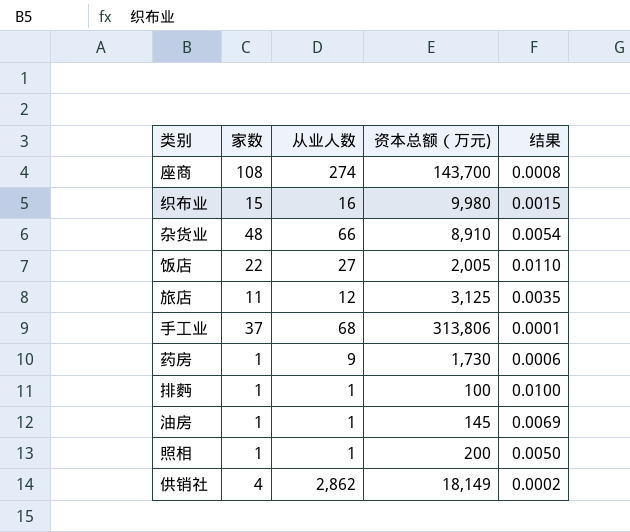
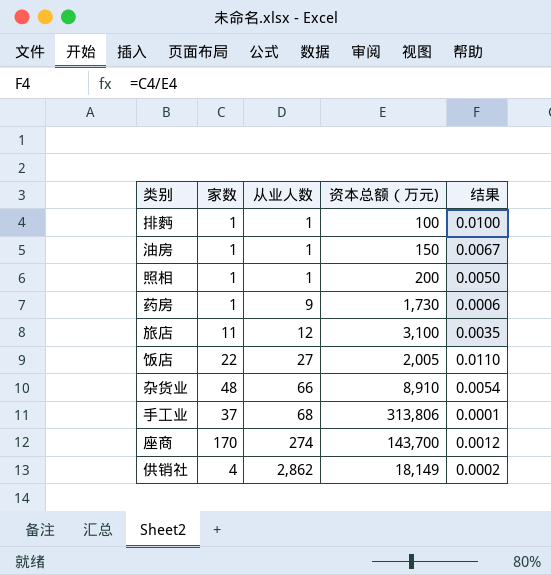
row order: none -> 从业人数 ascending
row 织布业: 15 | 16 | 9,980 | 0.0015 -> none
油房 | 资本总额（万元): 145 -> 150
油房 | 结果: 0.0069 -> 0.0067
旅店 | 资本总额（万元): 3,125 -> 3,100
座商 | 家数: 108 -> 170
座商 | 结果: 0.0008 -> 0.0012

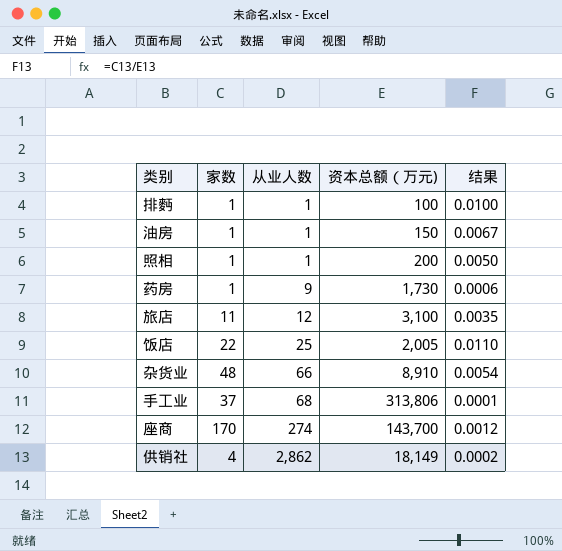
饭店 | 从业人数: 27 -> 25

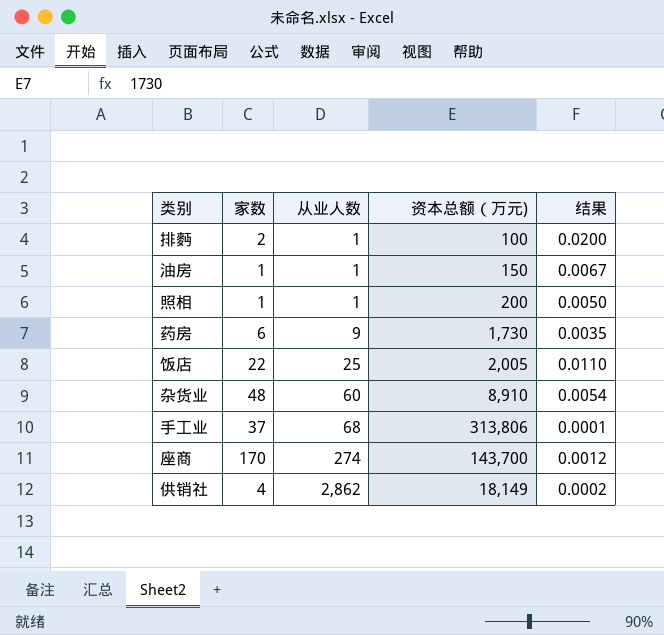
row 旅店: 11 | 12 | 3,100 | 0.0035 -> none
排麪 | 家数: 1 -> 2
排麪 | 结果: 0.0100 -> 0.0200
药房 | 家数: 1 -> 6
药房 | 结果: 0.0006 -> 0.0035
杂货业 | 从业人数: 66 -> 60

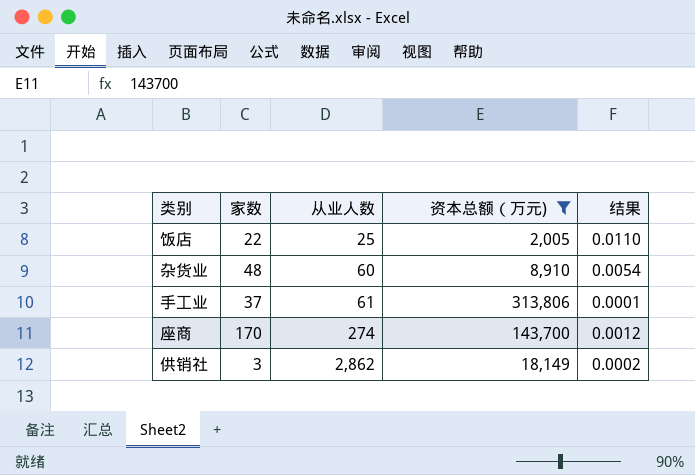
filter: none -> 资本总额（万元) >= 2,005
手工业 | 从业人数: 68 -> 61
供销社 | 家数: 4 -> 3

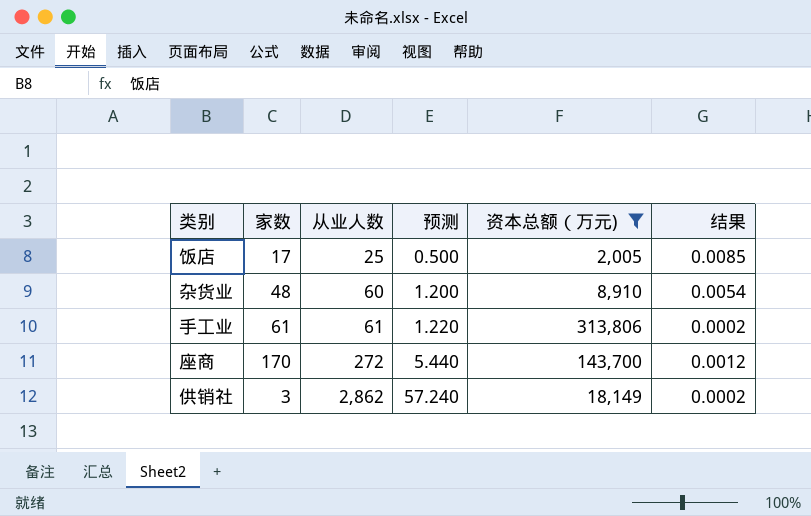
column 预测 | formula: none -> [从业人数] * 0.02
饭店 | 家数: 22 -> 17
饭店 | 结果: 0.0110 -> 0.0085
手工业 | 家数: 37 -> 61
手工业 | 结果: 0.0001 -> 0.0002
座商 | 从业人数: 274 -> 272

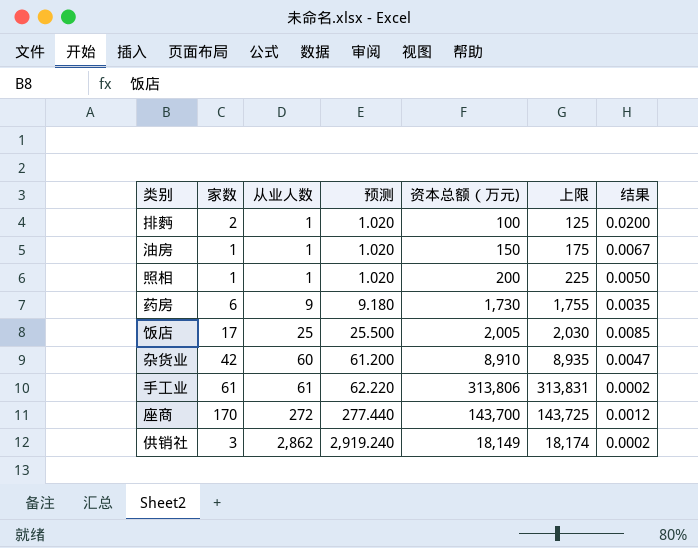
filter: 资本总额（万元) >= 2,005 -> none
column 预测 | formula: [从业人数] * 0.02 -> [从业人数] * 1.02
column 上限 | formula: none -> [资本总额（万元)] + 25
杂货业 | 家数: 48 -> 42
杂货业 | 结果: 0.0054 -> 0.0047

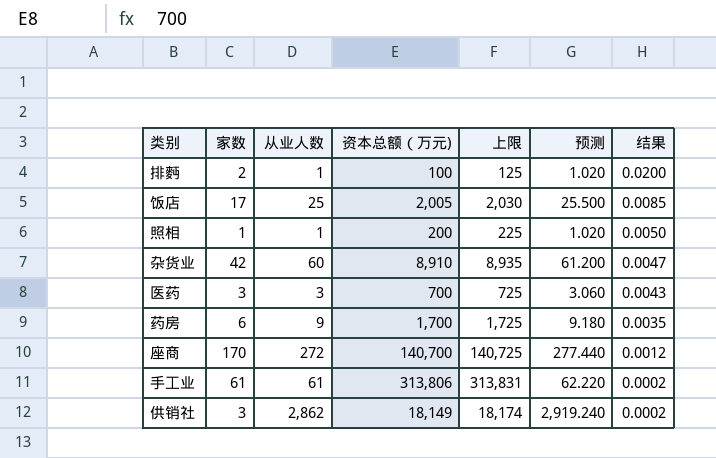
row order: 从业人数 ascending -> 结果 descending
column 预测 | position: 4 -> 6
row 油房: 1 | 1 | 1.020 | 150 | 175 | 0.0067 -> none
row 医药: none -> 3 | 3 | 700 | 725 | 3.060 | 0.0043
药房 | 资本总额（万元): 1,730 -> 1,700
药房 | 上限: 1,755 -> 1,725
座商 | 资本总额（万元): 143,700 -> 140,700
座商 | 上限: 143,725 -> 140,725

